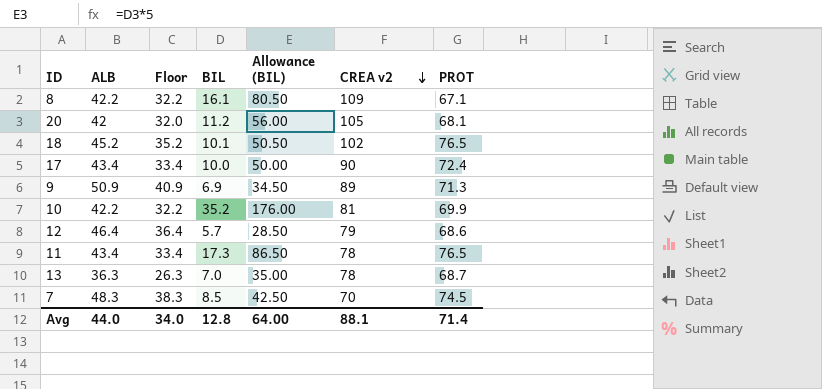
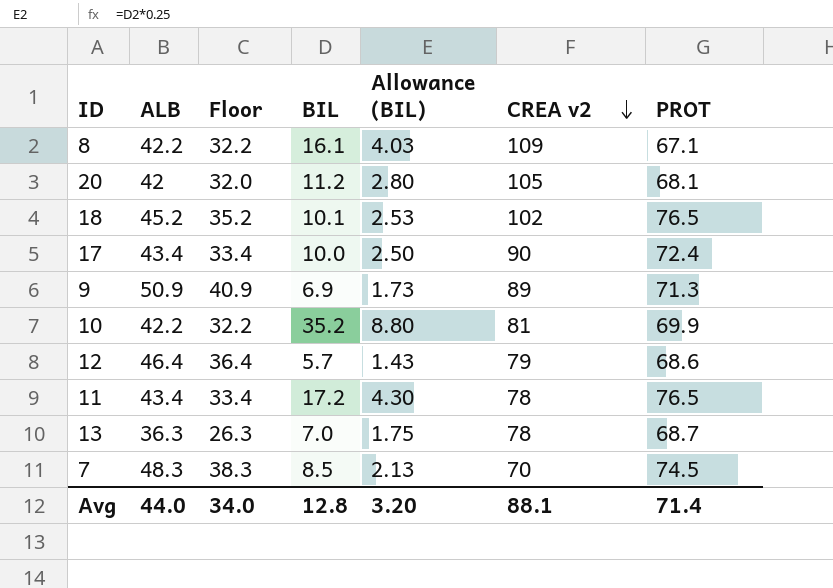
column Allowance (BIL) | formula: [BIL] * 5 -> [BIL] * 0.25
11 | BIL: 17.3 -> 17.2
Avg | Allowance (BIL): 64.00 -> 3.20

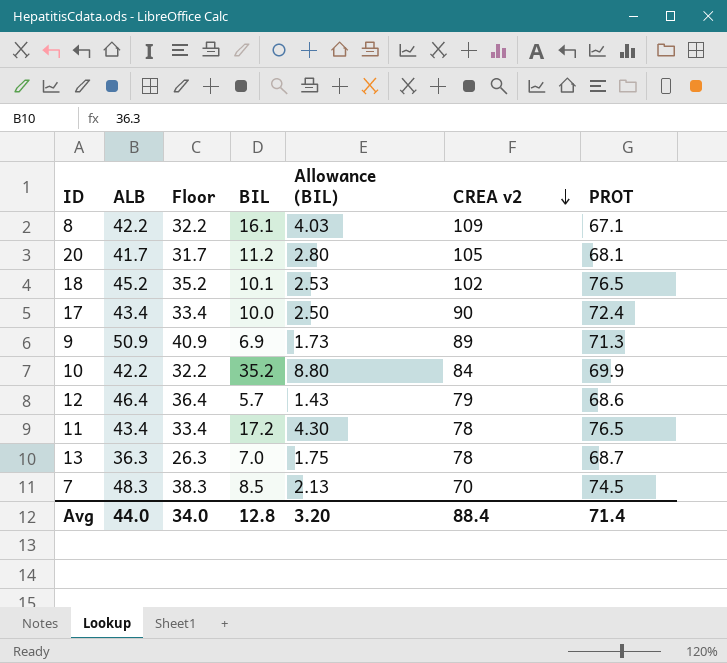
20 | ALB: 42 -> 41.7
20 | Floor: 32.0 -> 31.7
10 | CREA v2: 81 -> 84
Avg | CREA v2: 88.1 -> 88.4

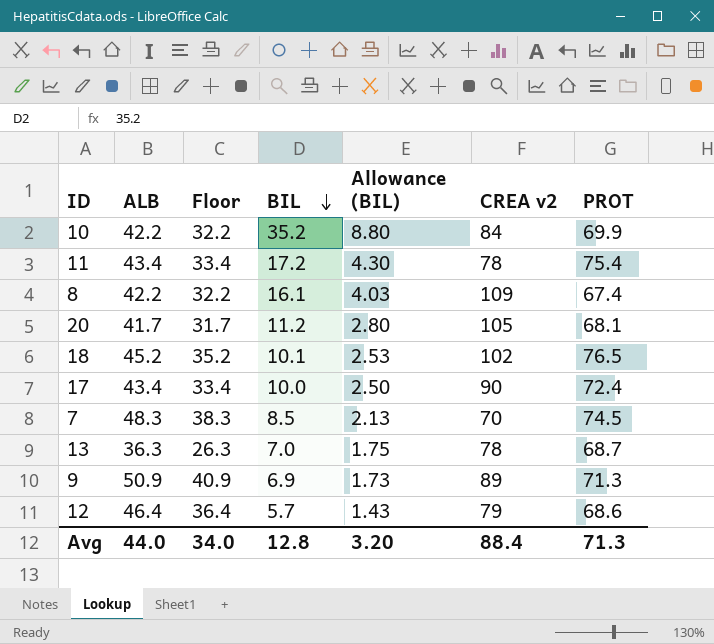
row order: CREA v2 descending -> BIL descending
11 | PROT: 76.5 -> 75.4
8 | PROT: 67.1 -> 67.4
Avg | PROT: 71.4 -> 71.3

